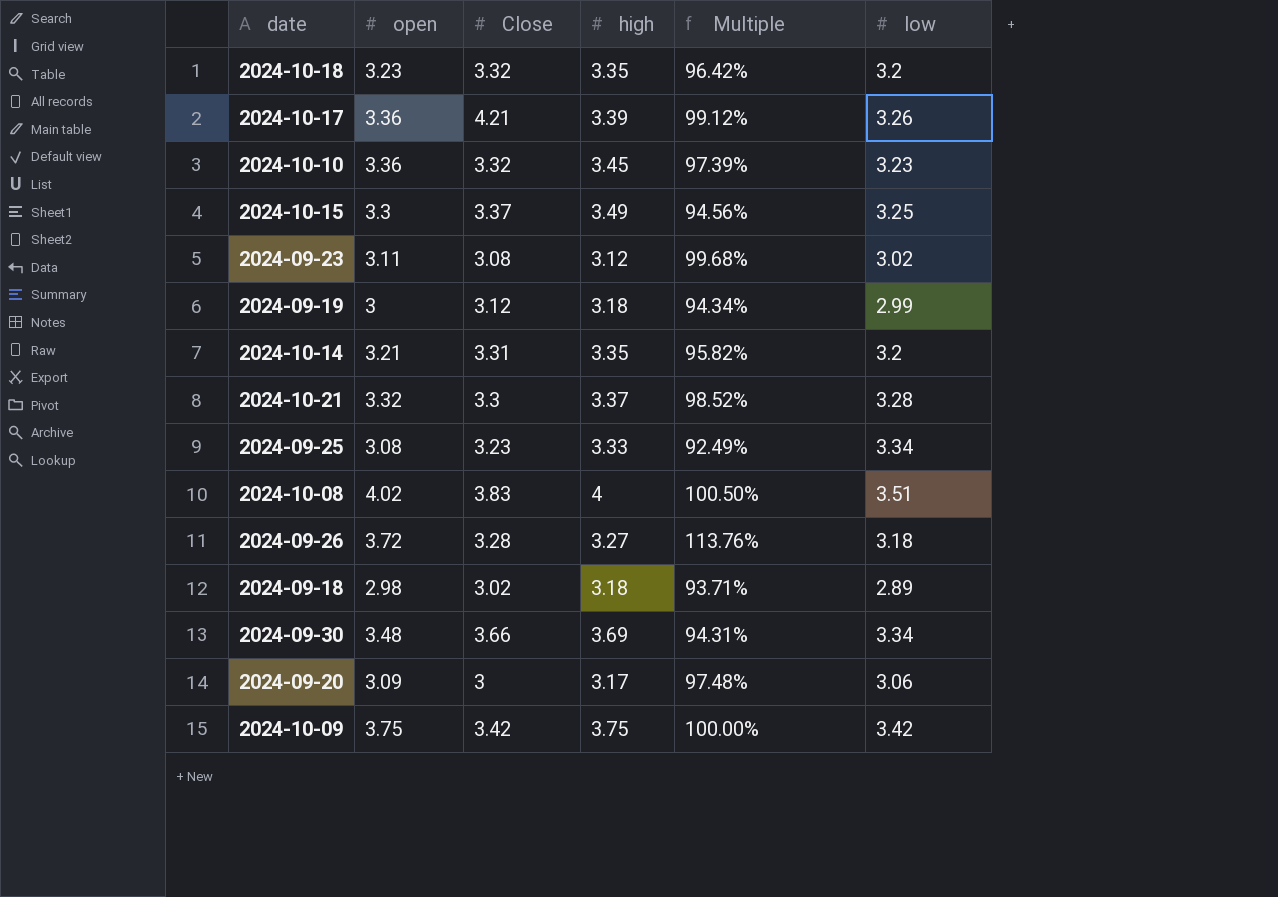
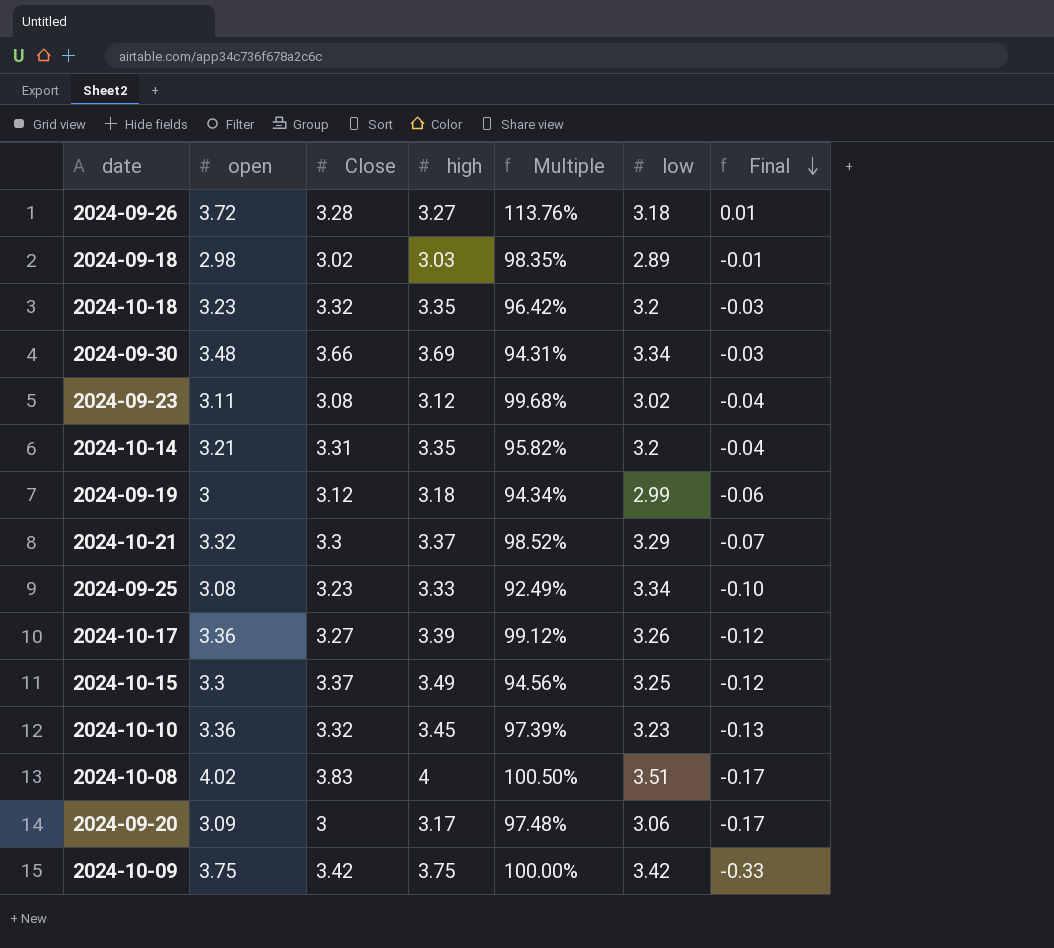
row order: none -> Final descending
column Final | formula: none -> [Close] - [high]
2024-09-18 | high: 3.18 -> 3.03
2024-09-18 | Multiple: 93.71% -> 98.35%
2024-10-21 | low: 3.28 -> 3.29
2024-10-17 | Close: 4.21 -> 3.27

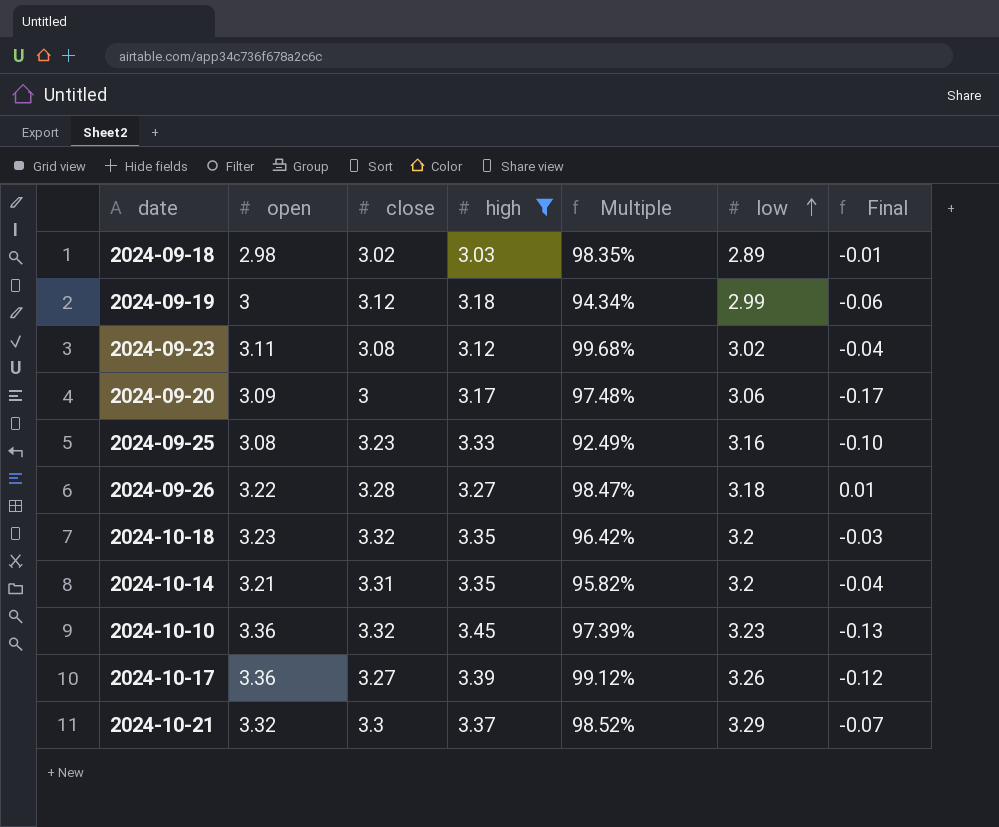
filter: none -> high <= 3.45
row order: Final descending -> low ascending
column name: Close -> close
2024-09-25 | low: 3.34 -> 3.16
2024-09-26 | open: 3.72 -> 3.22
2024-09-26 | Multiple: 113.76% -> 98.47%

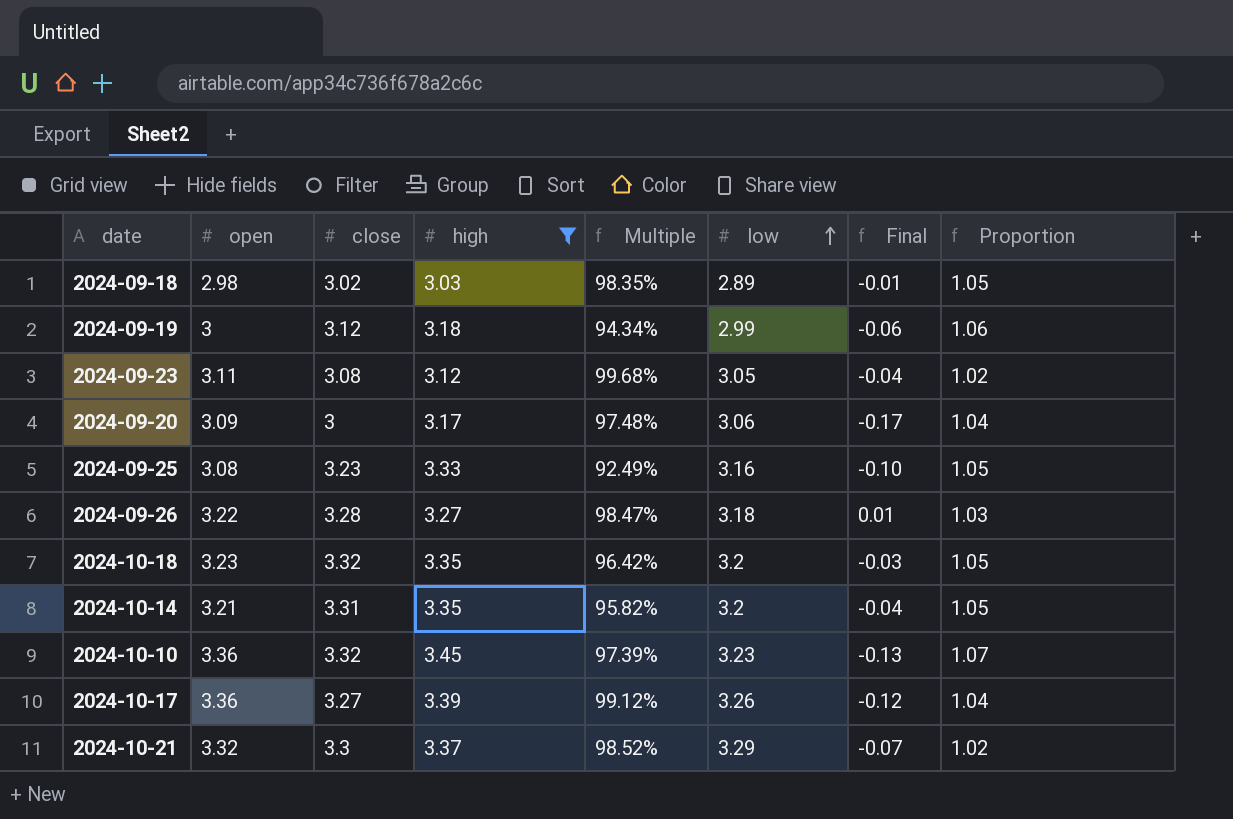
column Proportion | formula: none -> [high] / [low]
2024-09-23 | low: 3.02 -> 3.05

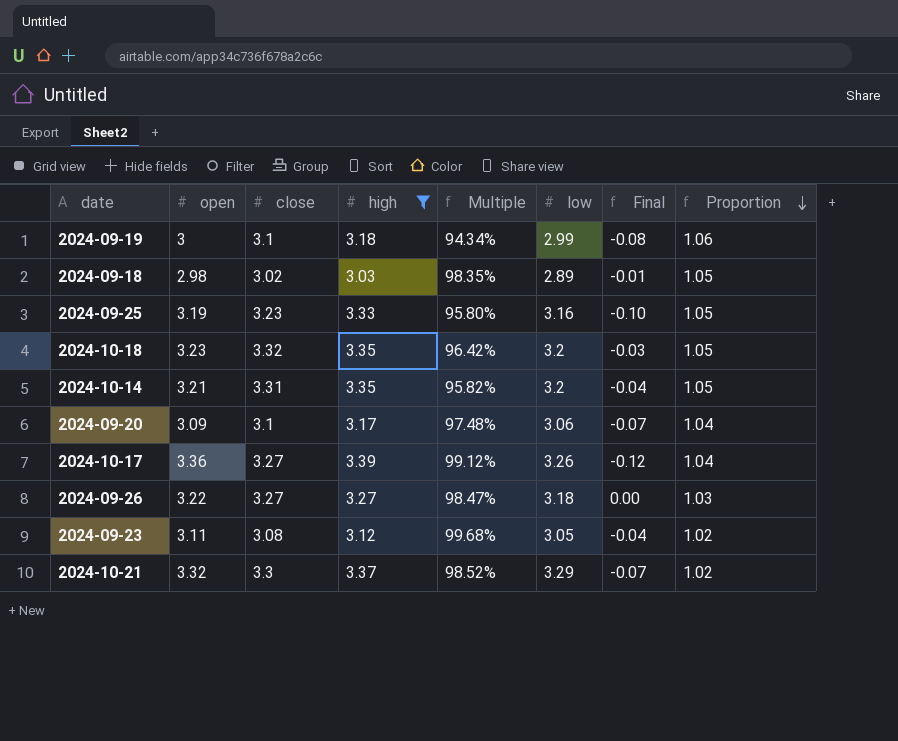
row order: low ascending -> Proportion descending
row 2024-10-10: 3.36 | 3.32 | 3.45 | 97.39% | 3.23 | -0.13 | 1.07 -> none
2024-09-19 | close: 3.12 -> 3.1
2024-09-19 | Final: -0.06 -> -0.08
2024-09-25 | open: 3.08 -> 3.19
2024-09-25 | Multiple: 92.49% -> 95.80%
2024-09-20 | close: 3 -> 3.1
2024-09-20 | Final: -0.17 -> -0.07
2024-09-26 | close: 3.28 -> 3.27
2024-09-26 | Final: 0.01 -> 0.00

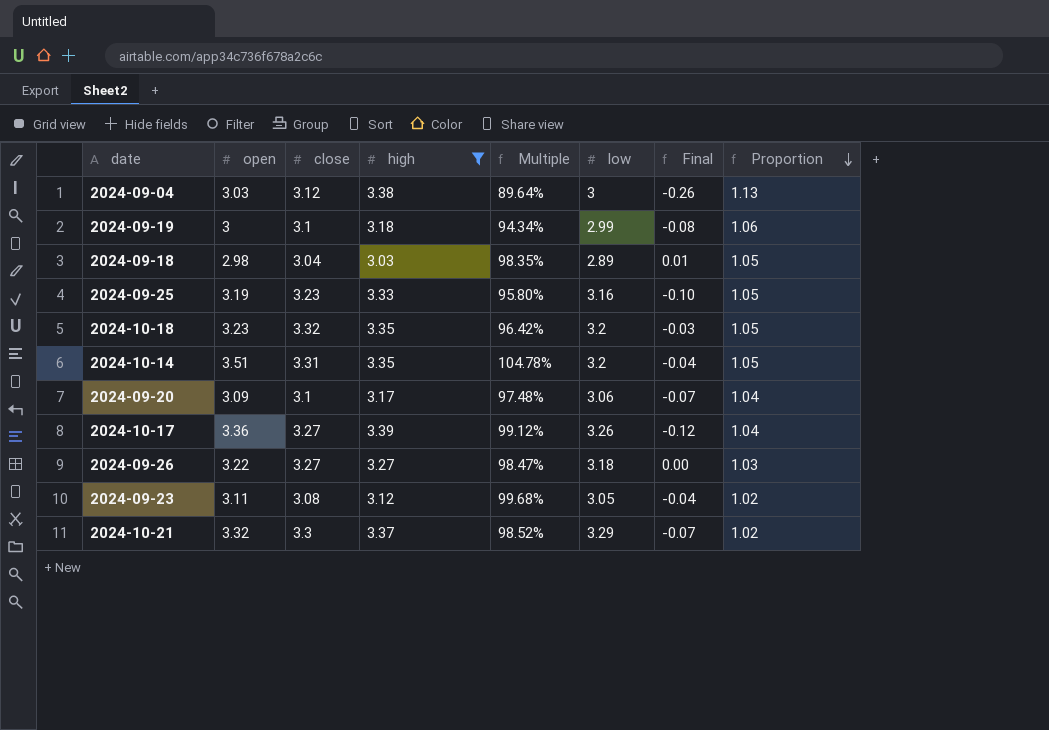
row 2024-09-04: none -> 3.03 | 3.12 | 3.38 | 89.64% | 3 | -0.26 | 1.13
2024-09-18 | close: 3.02 -> 3.04
2024-09-18 | Final: -0.01 -> 0.01
2024-10-14 | open: 3.21 -> 3.51
2024-10-14 | Multiple: 95.82% -> 104.78%

